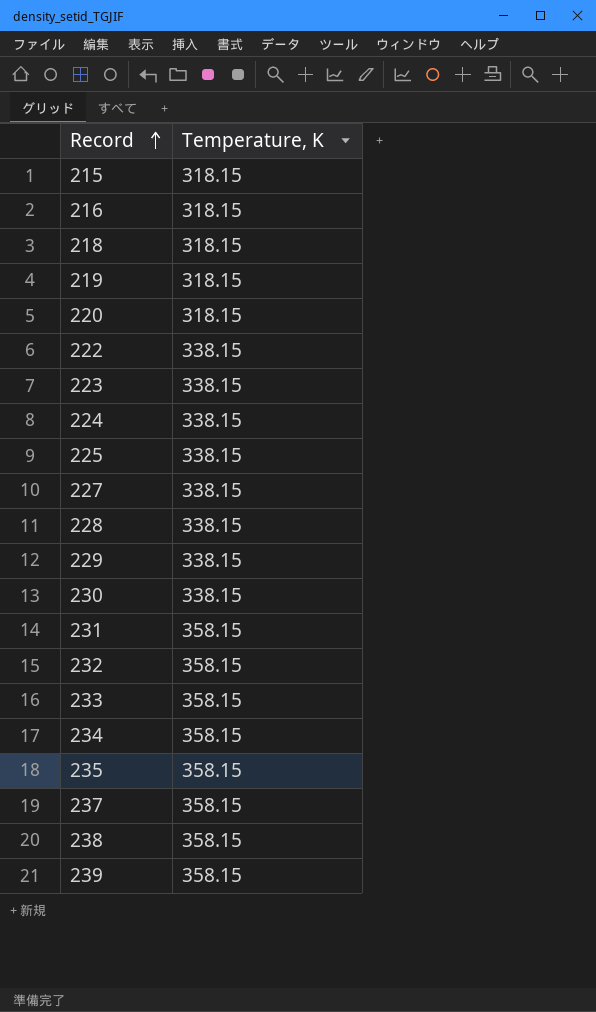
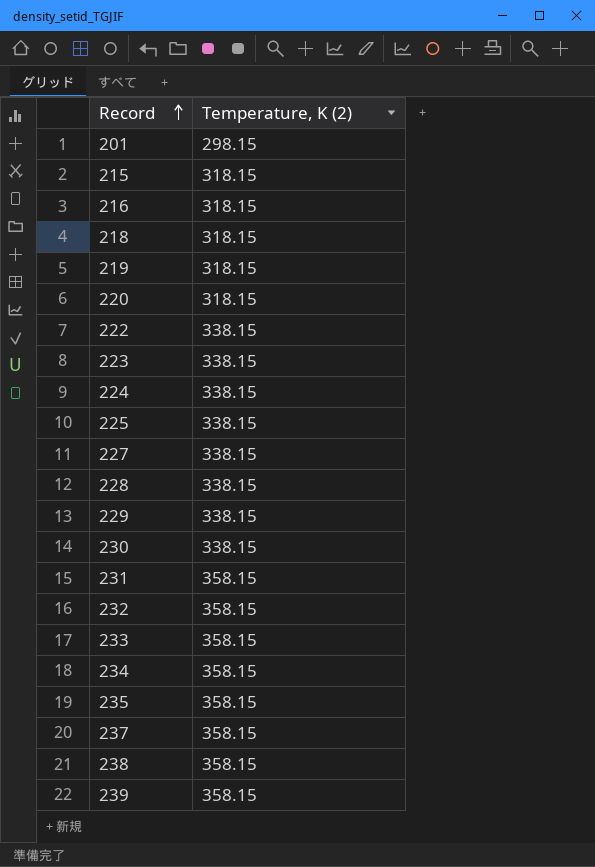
column name: Temperature, K -> Temperature, K (2)
row 201: none -> 298.15

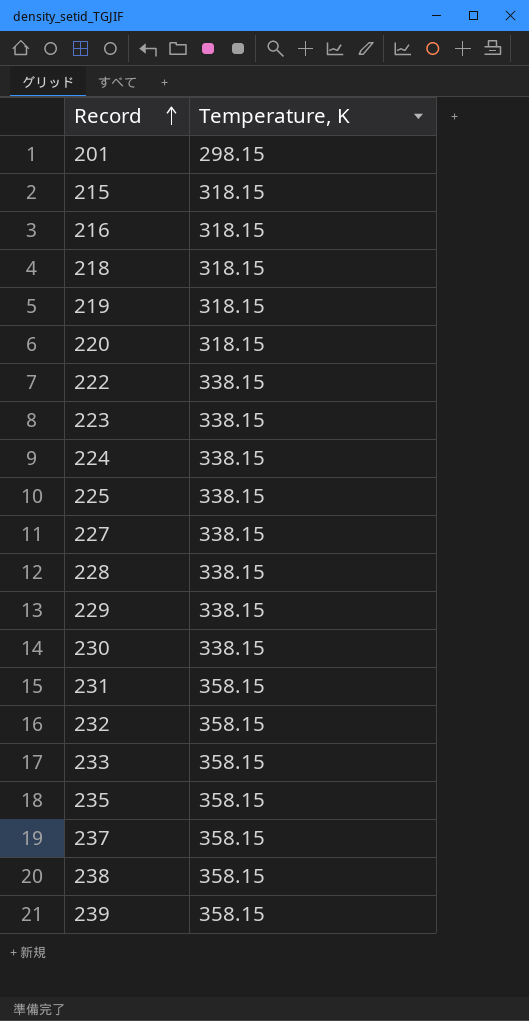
column name: Temperature, K (2) -> Temperature, K
row 234: 358.15 -> none

